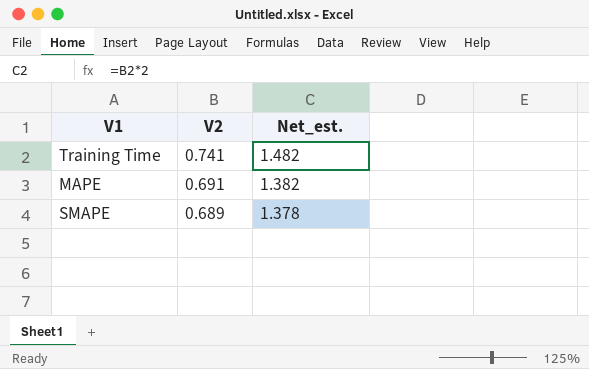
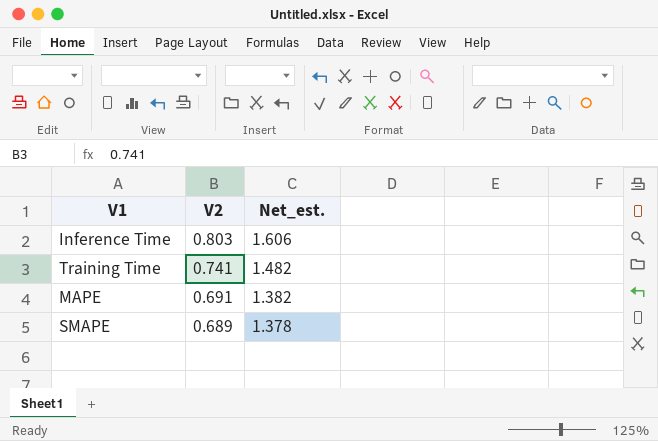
row Inference Time: none -> 0.803 | 1.606

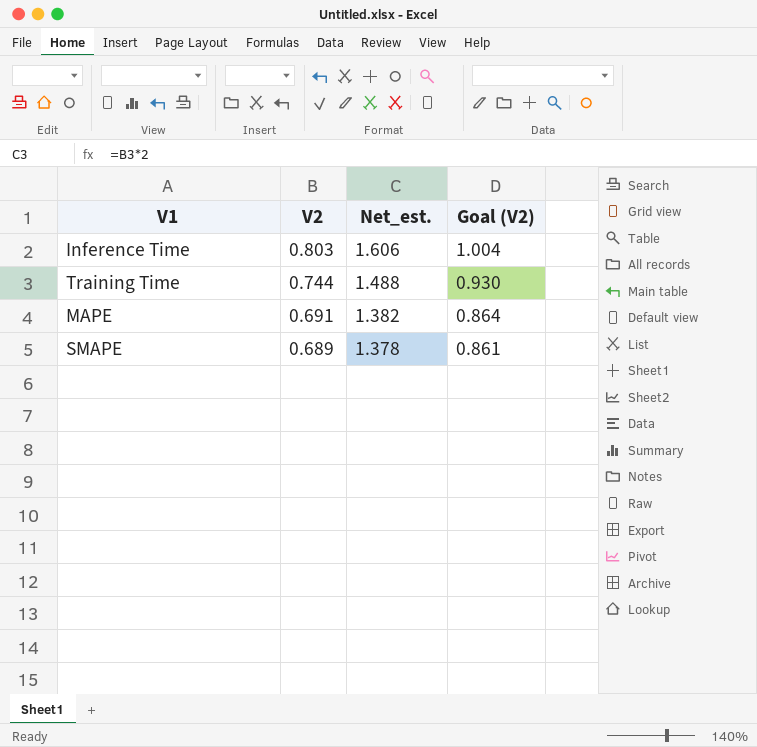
column Goal (V2) | formula: none -> [V2] * 1.25
Training Time | V2: 0.741 -> 0.744
Training Time | Net_est.: 1.482 -> 1.488

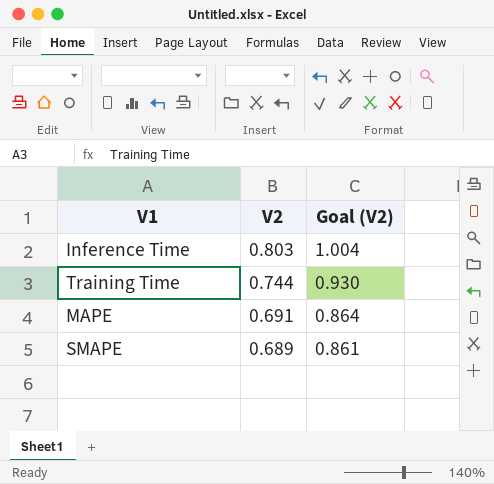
column Net_est. | formula: [V2] * 2 -> none

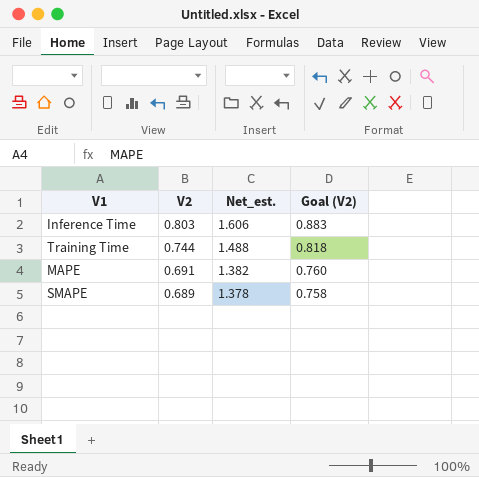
column Net_est. | formula: none -> [V2] * 2
column Goal (V2) | formula: [V2] * 1.25 -> [V2] * 1.1

